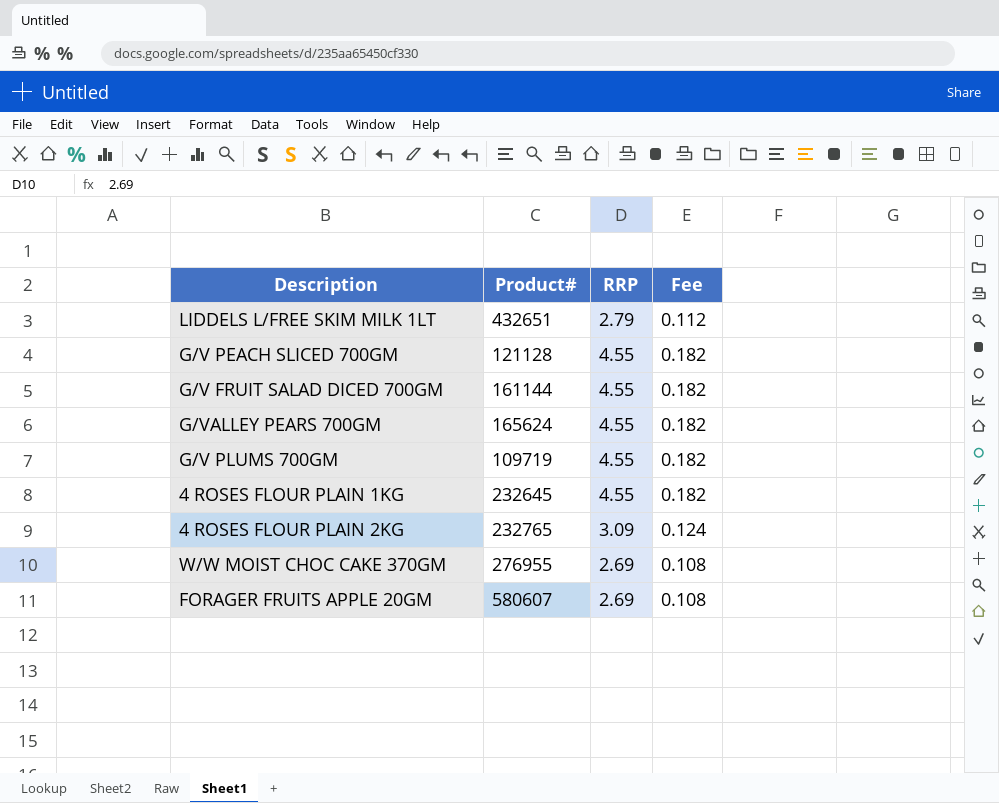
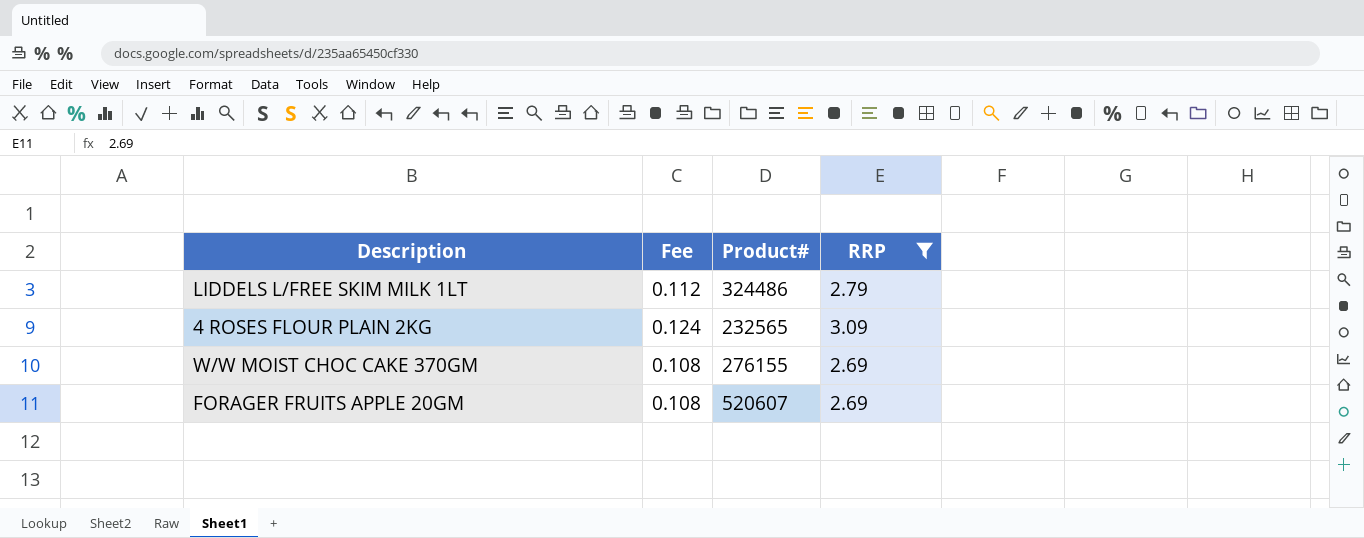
filter: none -> RRP != 4.55
column Fee | position: 4 -> 2
LIDDELS L/FREE SKIM MILK 1LT | Product#: 432651 -> 324486
4 ROSES FLOUR PLAIN 2KG | Product#: 232765 -> 232565
W/W MOIST CHOC CAKE 370GM | Product#: 276955 -> 276155
FORAGER FRUITS APPLE 20GM | Product#: 580607 -> 520607

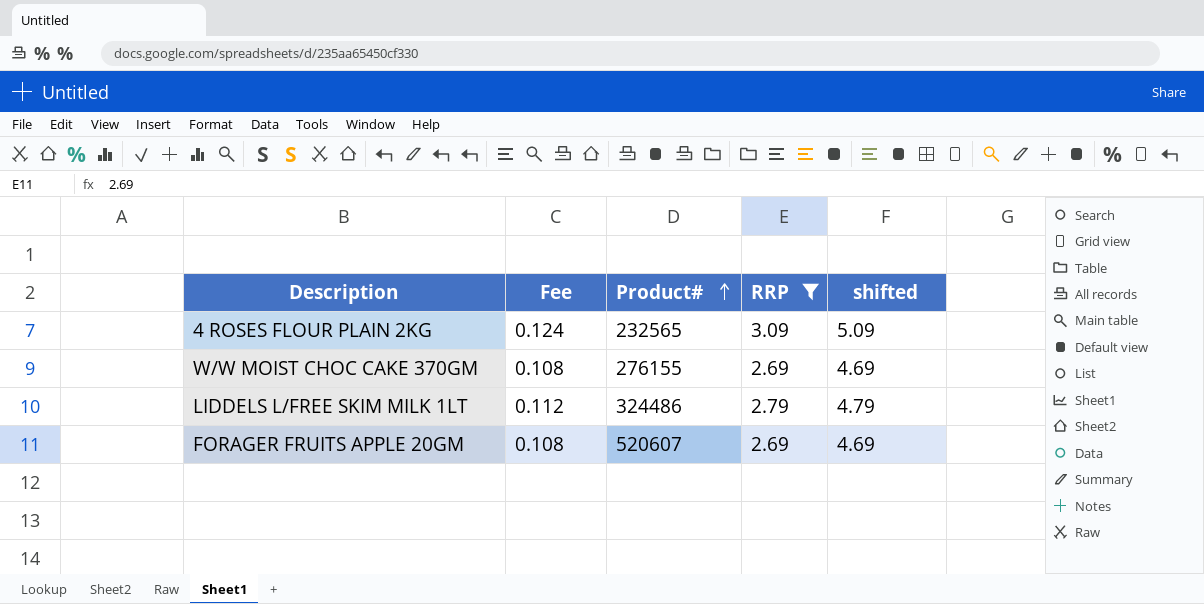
row order: none -> Product# ascending
column shifted | formula: none -> [RRP] + 2

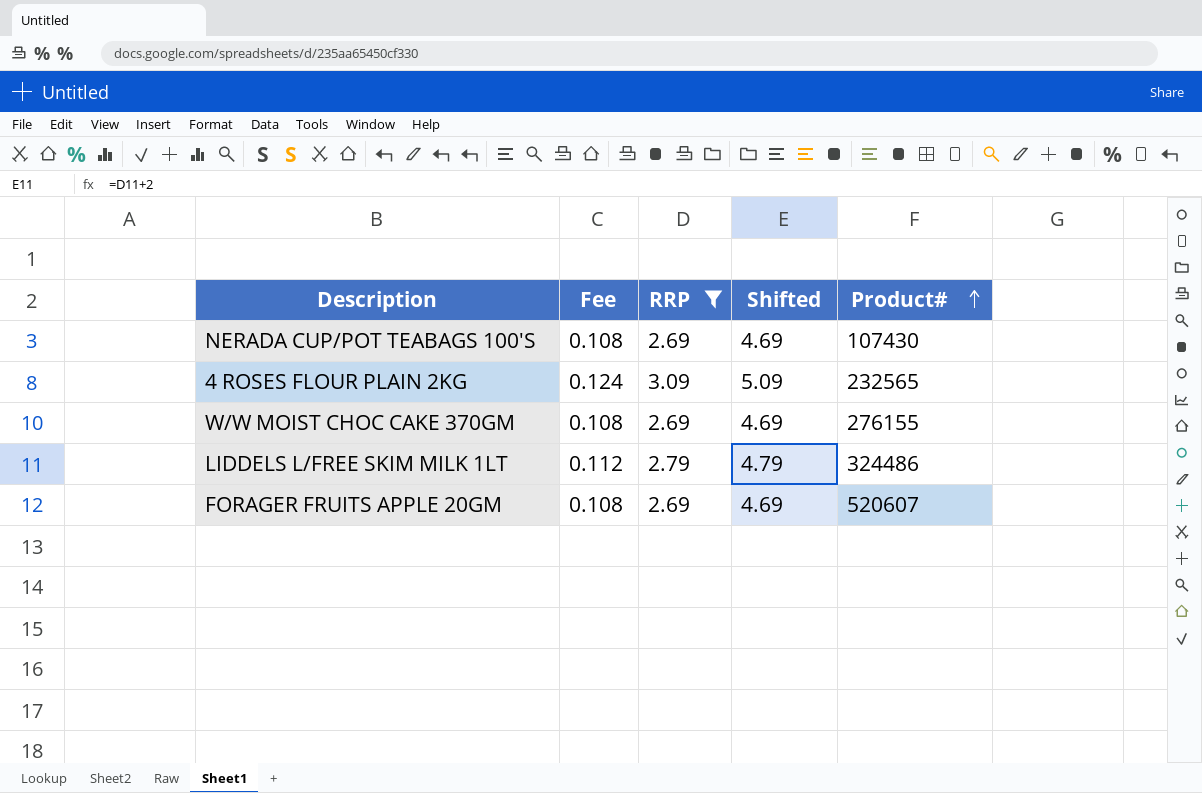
column name: shifted -> Shifted
column Product# | position: 3 -> 5
row NERADA CUP/POT TEABAGS 100'S: none -> 0.108 | 2.69 | 4.69 | 107430

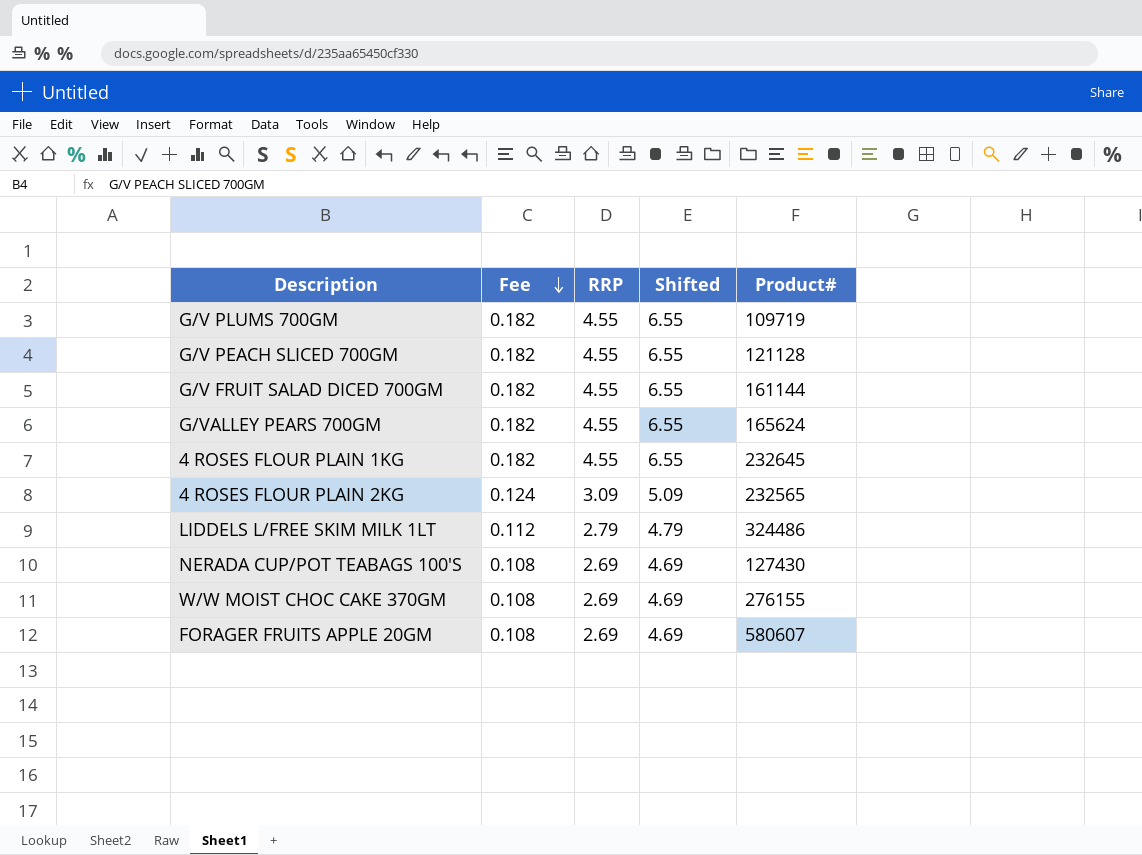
filter: RRP != 4.55 -> none
row order: Product# ascending -> Fee descending
NERADA CUP/POT TEABAGS 100'S | Product#: 107430 -> 127430
FORAGER FRUITS APPLE 20GM | Product#: 520607 -> 580607

